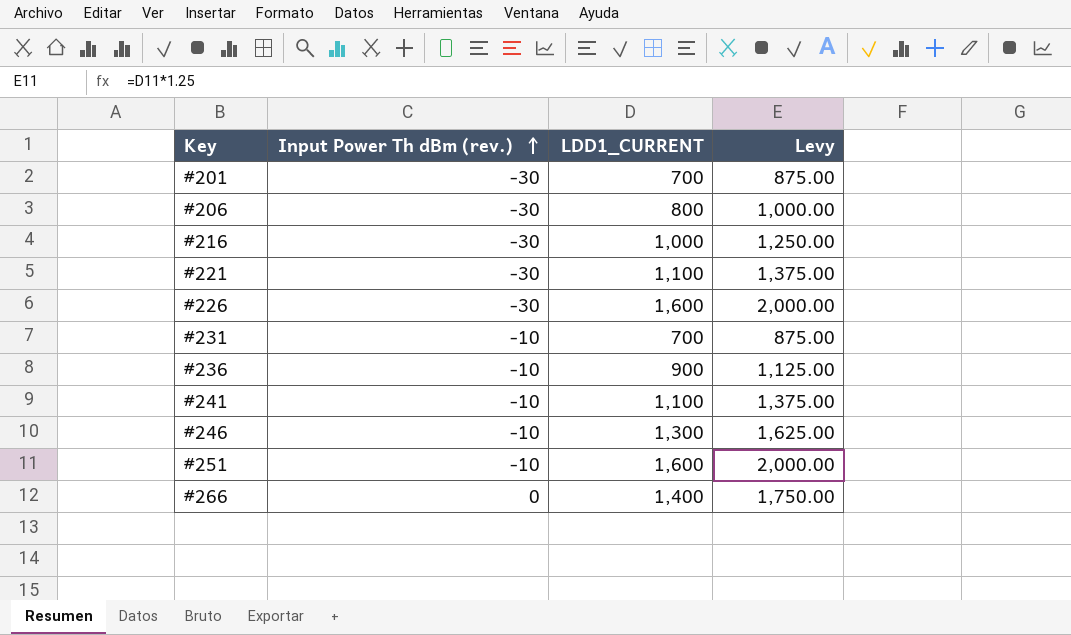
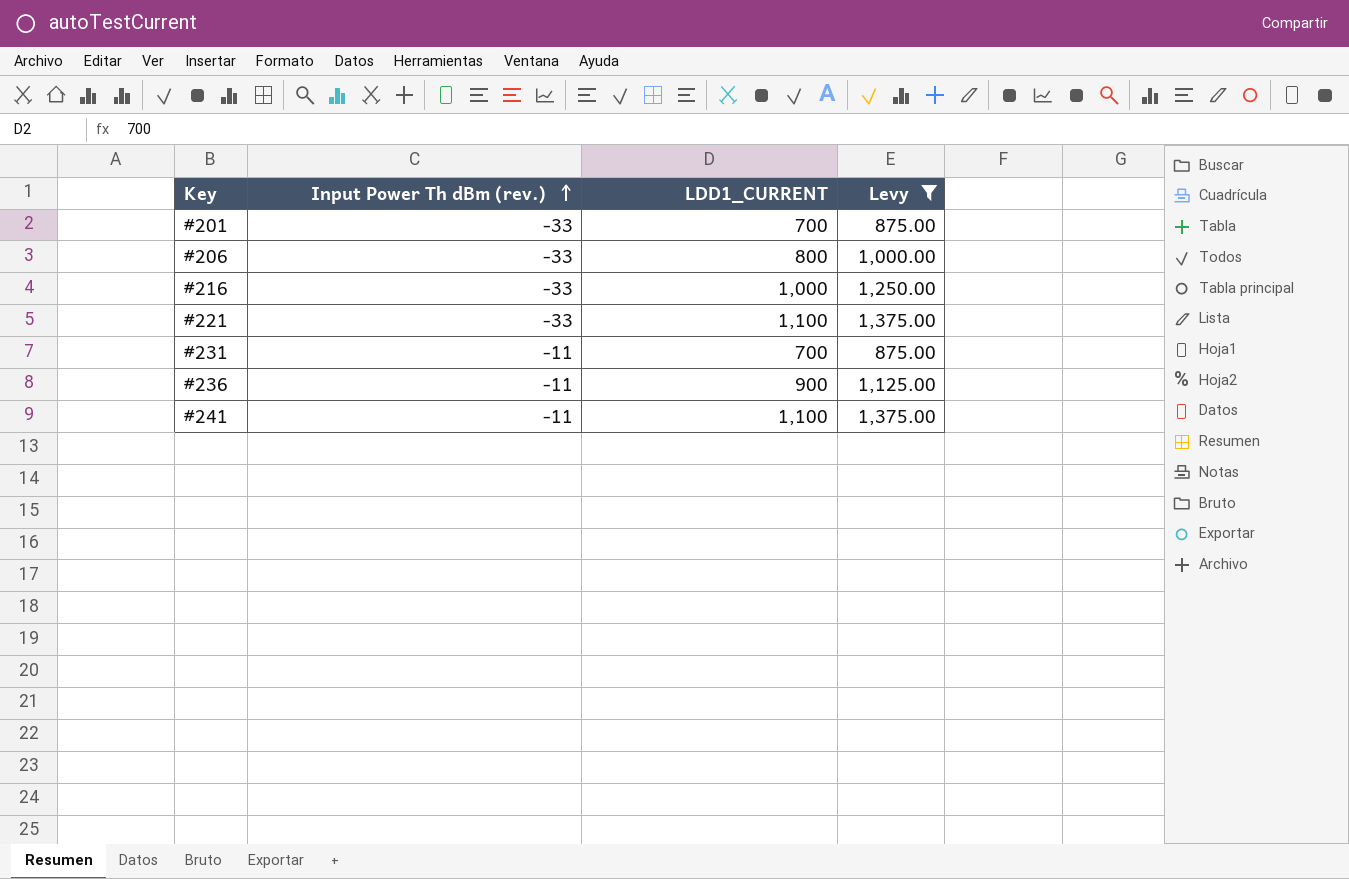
filter: none -> Levy <= 1,375.00
#201 | Input Power Th dBm (rev.): -30 -> -33
#206 | Input Power Th dBm (rev.): -30 -> -33
#216 | Input Power Th dBm (rev.): -30 -> -33
#221 | Input Power Th dBm (rev.): -30 -> -33
#231 | Input Power Th dBm (rev.): -10 -> -11
#236 | Input Power Th dBm (rev.): -10 -> -11
#241 | Input Power Th dBm (rev.): -10 -> -11

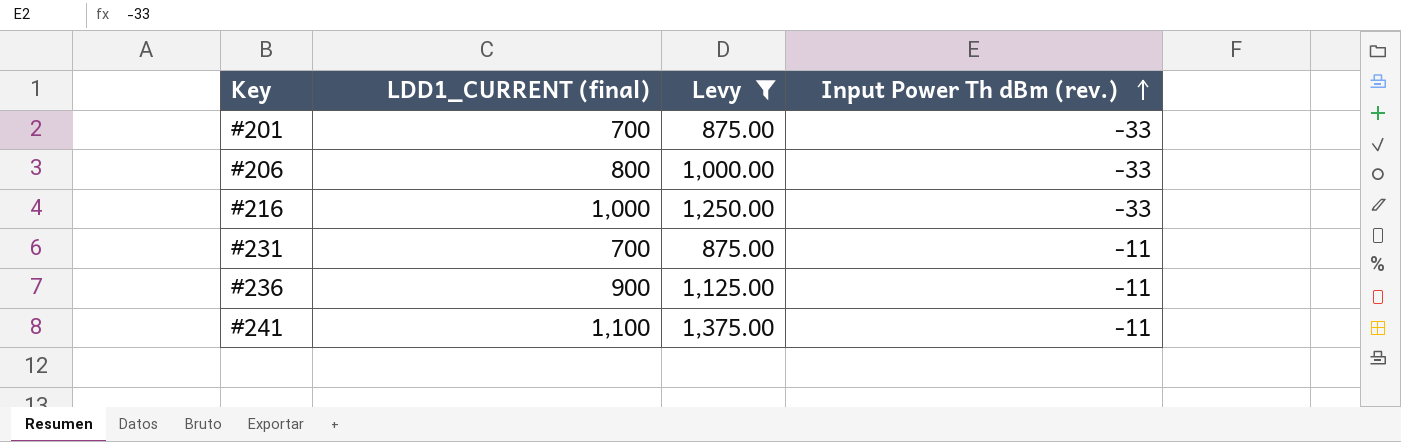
column name: LDD1_CURRENT -> LDD1_CURRENT (final)
column Input Power Th dBm (rev.) | position: 2 -> 4
row #221: -33 | 1,100 | 1,375.00 -> none

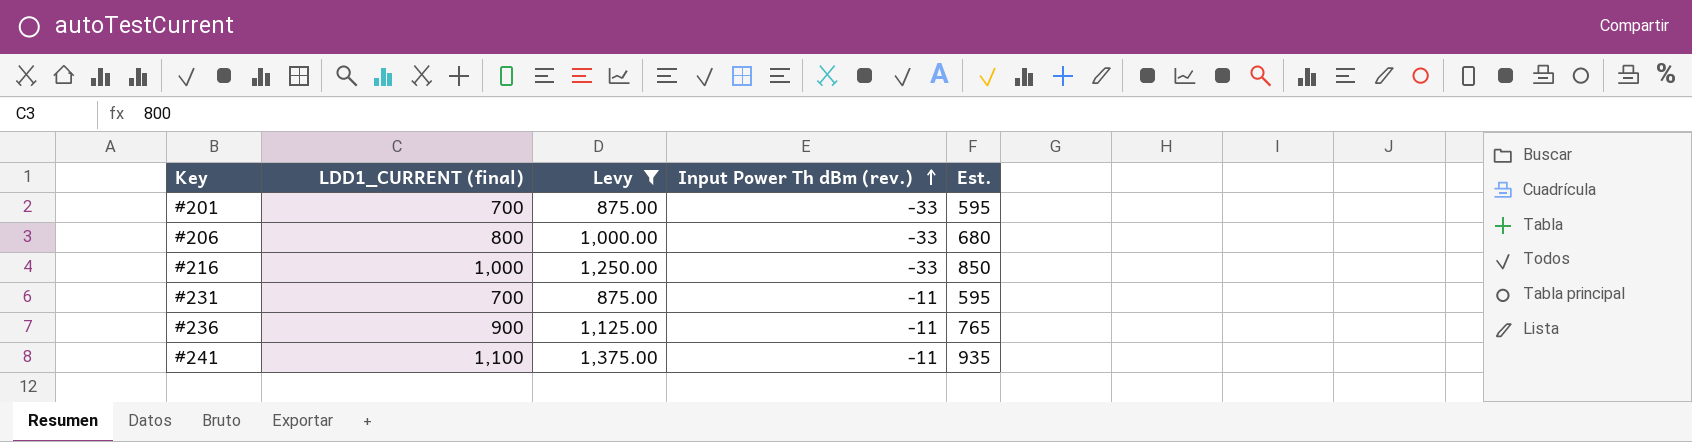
column Est. | formula: none -> [LDD1_CURRENT (final)] * 0.85

